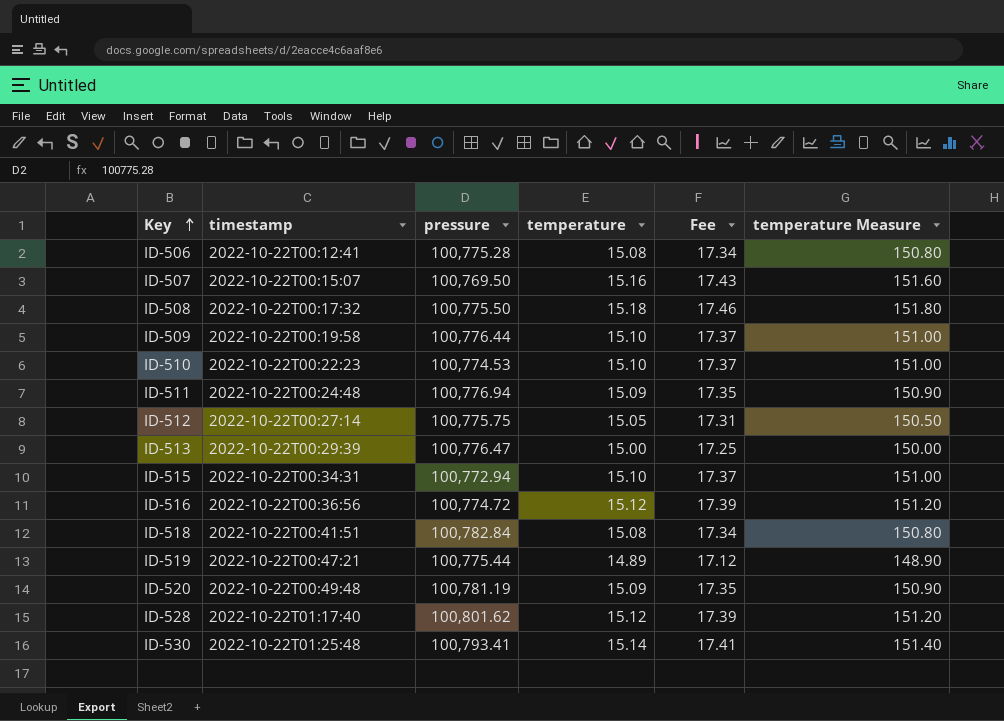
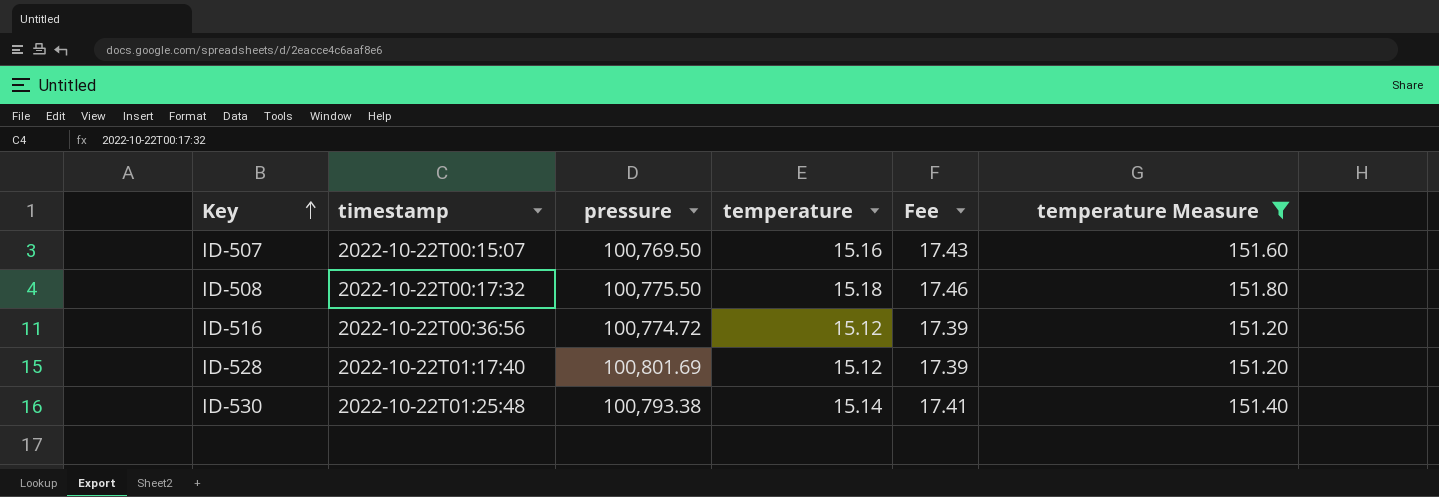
filter: none -> temperature Measure >= 151.20
ID-528 | pressure: 100,801.62 -> 100,801.69
ID-530 | pressure: 100,793.41 -> 100,793.38

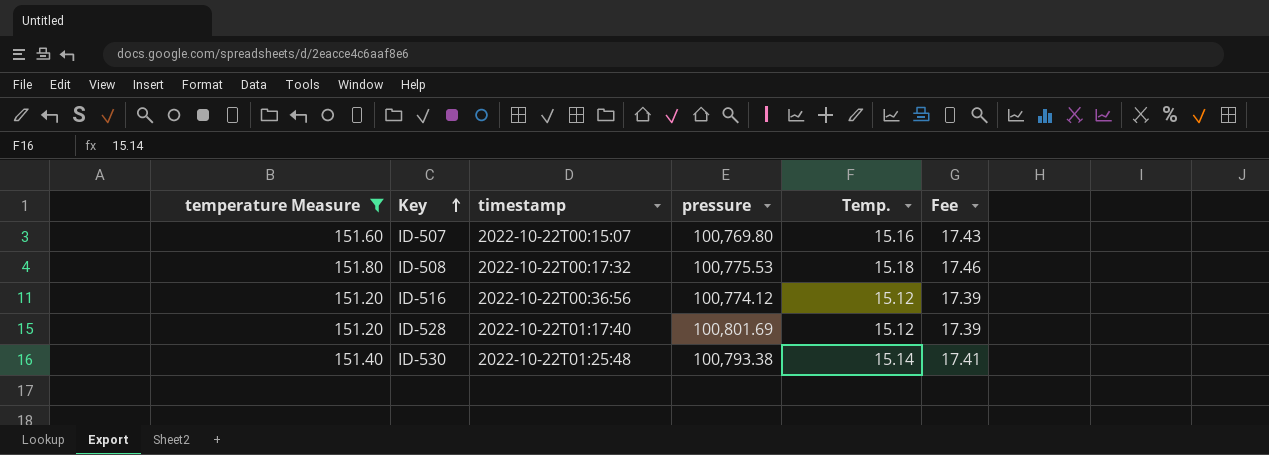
column temperature Measure | position: 6 -> 1
column name: temperature -> Temp.
ID-507 | pressure: 100,769.50 -> 100,769.80
ID-508 | pressure: 100,775.50 -> 100,775.53
ID-516 | pressure: 100,774.72 -> 100,774.12

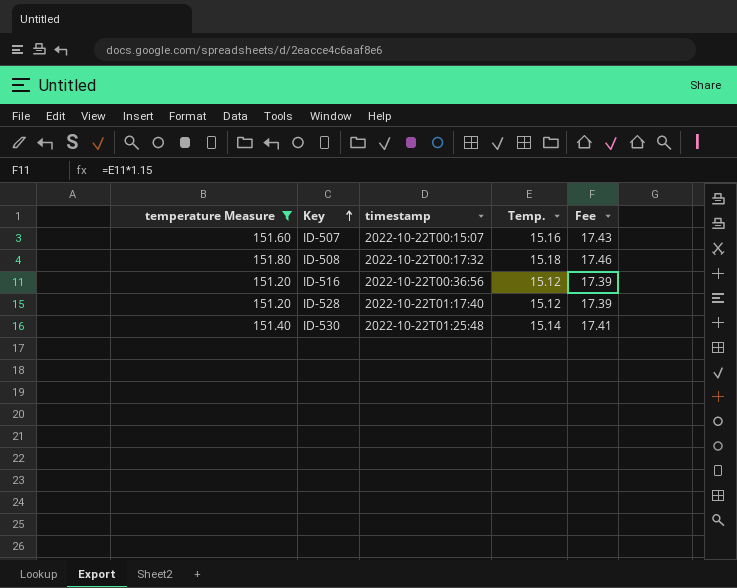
column pressure | position: 4 -> none

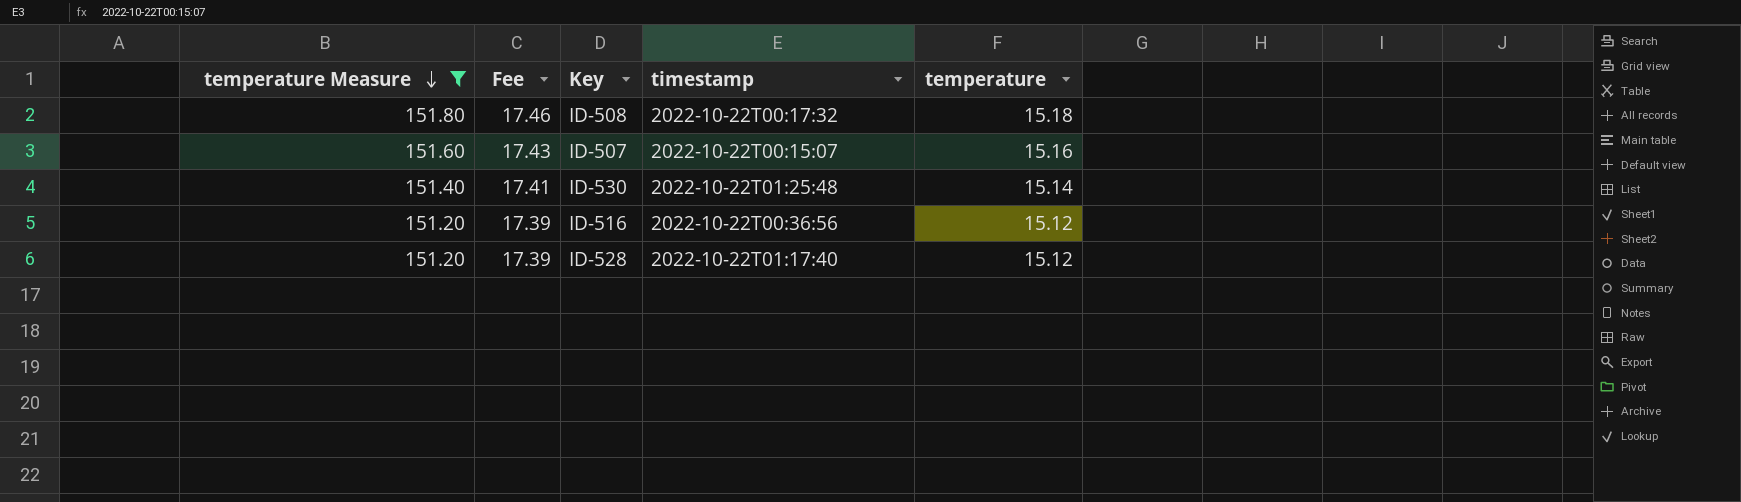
row order: Key ascending -> temperature Measure descending
column Fee | position: 5 -> 2
column name: Temp. -> temperature

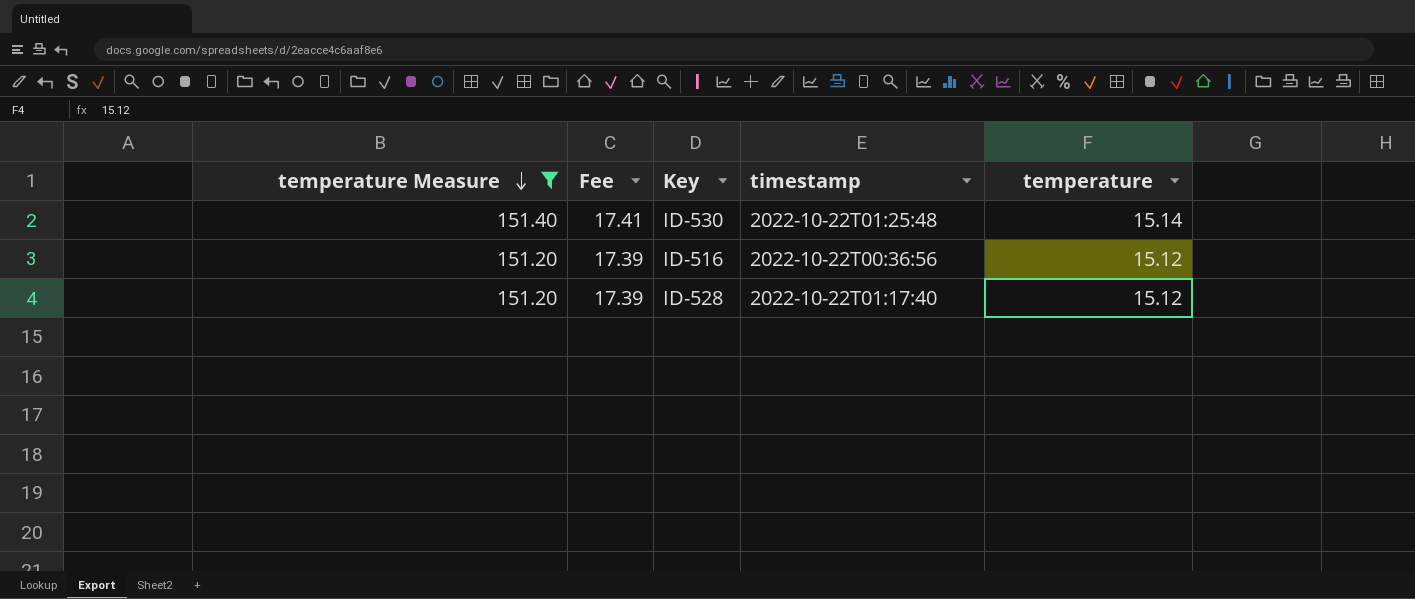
row ID-508: 151.80 | 17.46 | 2022-10-22T00:17:32 | 15.18 -> none
row ID-507: 151.60 | 17.43 | 2022-10-22T00:15:07 | 15.16 -> none

